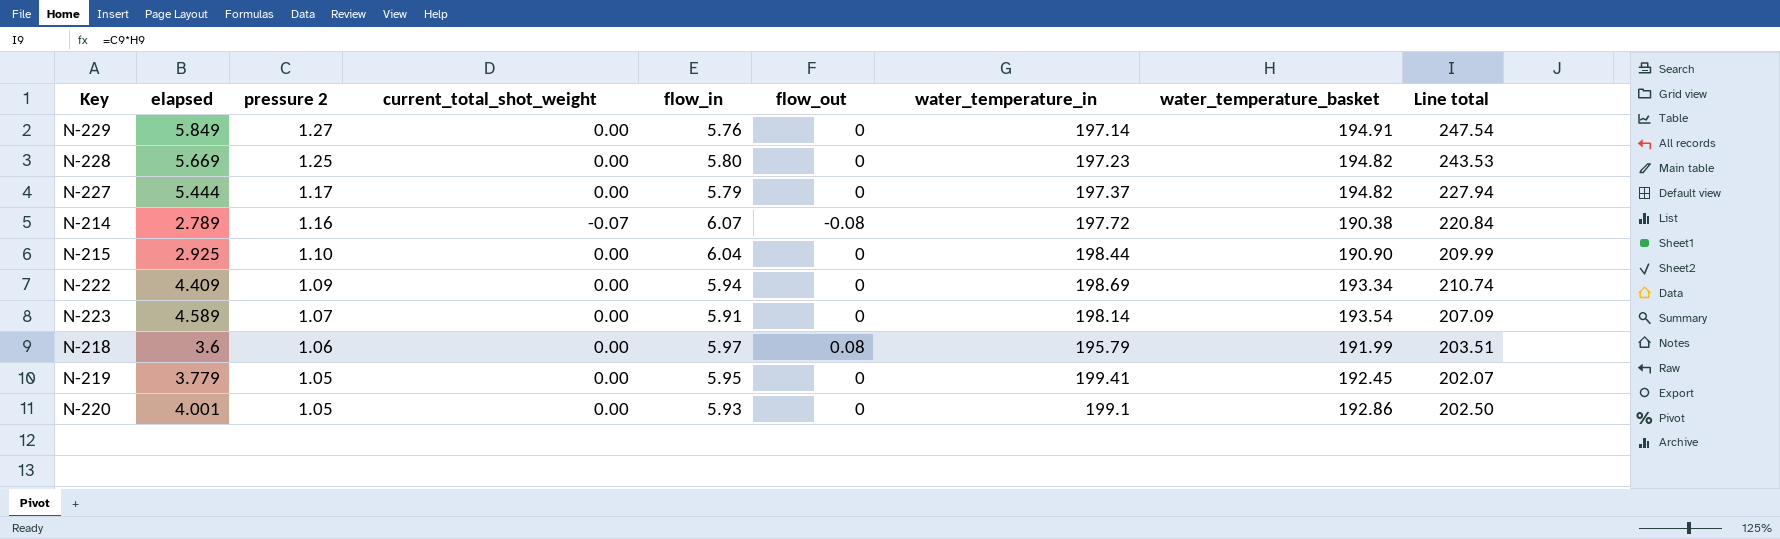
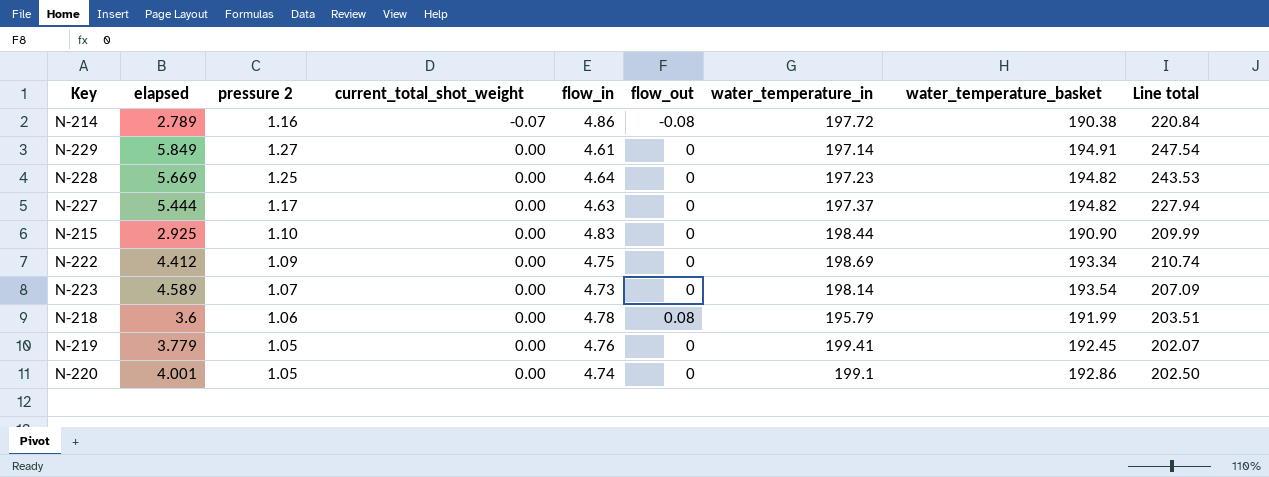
row order: pressure 2 descending -> current_total_shot_weight ascending
N-214 | flow_in: 6.07 -> 4.86
N-229 | flow_in: 5.76 -> 4.61
N-228 | flow_in: 5.80 -> 4.64
N-227 | flow_in: 5.79 -> 4.63
N-215 | flow_in: 6.04 -> 4.83
N-222 | elapsed: 4.409 -> 4.412
N-222 | flow_in: 5.94 -> 4.75
N-223 | flow_in: 5.91 -> 4.73
N-218 | flow_in: 5.97 -> 4.78
N-219 | flow_in: 5.95 -> 4.76
N-220 | flow_in: 5.93 -> 4.74

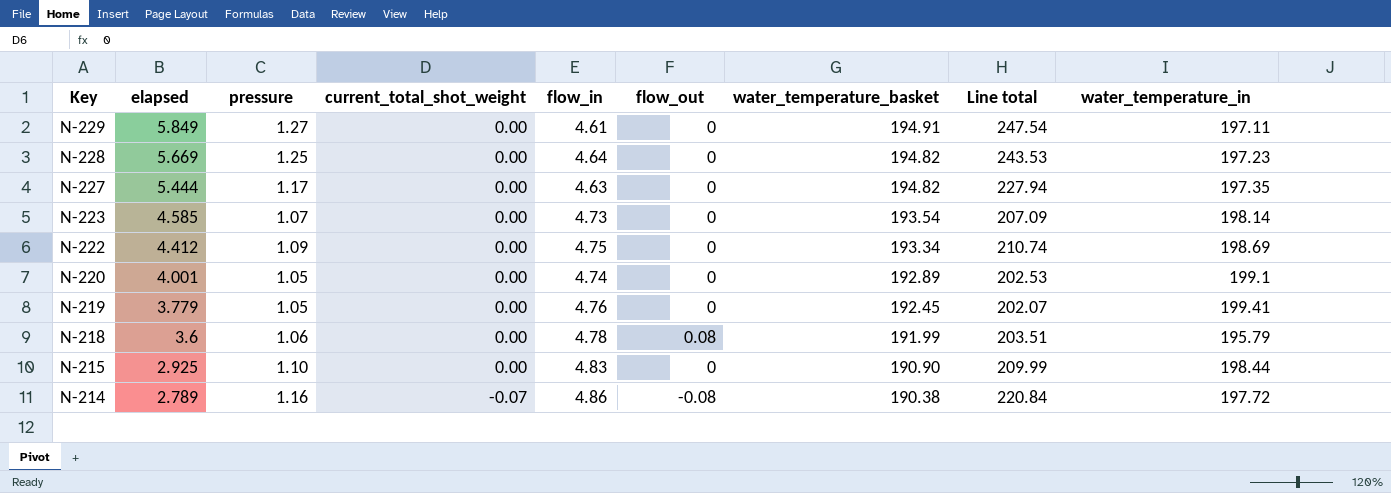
row order: current_total_shot_weight ascending -> Key descending
column name: pressure 2 -> pressure
column water_temperature_in | position: 7 -> 9
N-229 | water_temperature_in: 197.14 -> 197.11
N-227 | water_temperature_in: 197.37 -> 197.35
N-223 | elapsed: 4.589 -> 4.585
N-220 | water_temperature_basket: 192.86 -> 192.89
N-220 | Line total: 202.50 -> 202.53

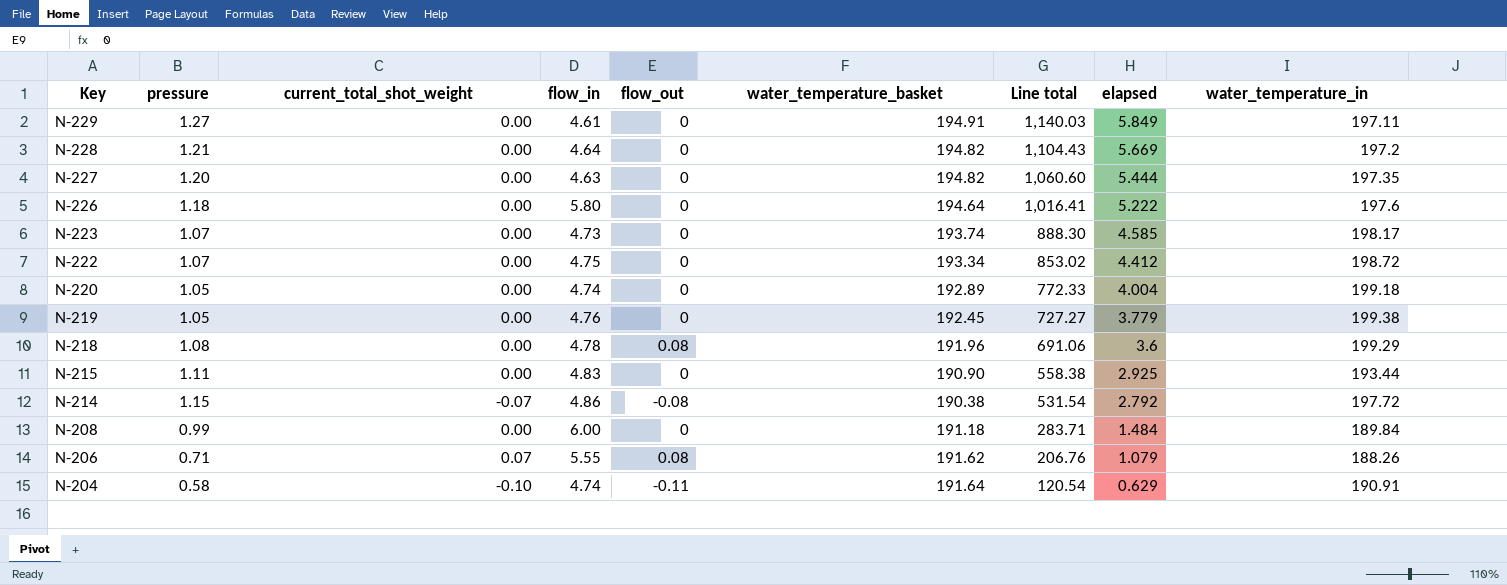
column Line total | formula: [pressure] * [water_temperature_basket] -> [water_temperature_basket] * [elapsed]
column elapsed | position: 2 -> 8
N-228 | pressure: 1.25 -> 1.21
N-228 | water_temperature_in: 197.23 -> 197.2
N-227 | pressure: 1.17 -> 1.20
row N-226: none -> 1.18 | 0.00 | 5.80 | 0 | 194.64 | 1,016.41 | 5.222 | 197.6
N-223 | water_temperature_basket: 193.54 -> 193.74
N-223 | water_temperature_in: 198.14 -> 198.17
N-222 | pressure: 1.09 -> 1.07
N-222 | water_temperature_in: 198.69 -> 198.72
N-220 | elapsed: 4.001 -> 4.004
N-220 | water_temperature_in: 199.1 -> 199.18
N-219 | water_temperature_in: 199.41 -> 199.38
N-218 | pressure: 1.06 -> 1.08
N-218 | water_temperature_basket: 191.99 -> 191.96
N-218 | water_temperature_in: 195.79 -> 199.29
N-215 | pressure: 1.10 -> 1.11
N-215 | water_temperature_in: 198.44 -> 193.44
N-214 | pressure: 1.16 -> 1.15
N-214 | elapsed: 2.789 -> 2.792
row N-208: none -> 0.99 | 0.00 | 6.00 | 0 | 191.18 | 283.71 | 1.484 | 189.84
row N-206: none -> 0.71 | 0.07 | 5.55 | 0.08 | 191.62 | 206.76 | 1.079 | 188.26
row N-204: none -> 0.58 | -0.10 | 4.74 | -0.11 | 191.64 | 120.54 | 0.629 | 190.91

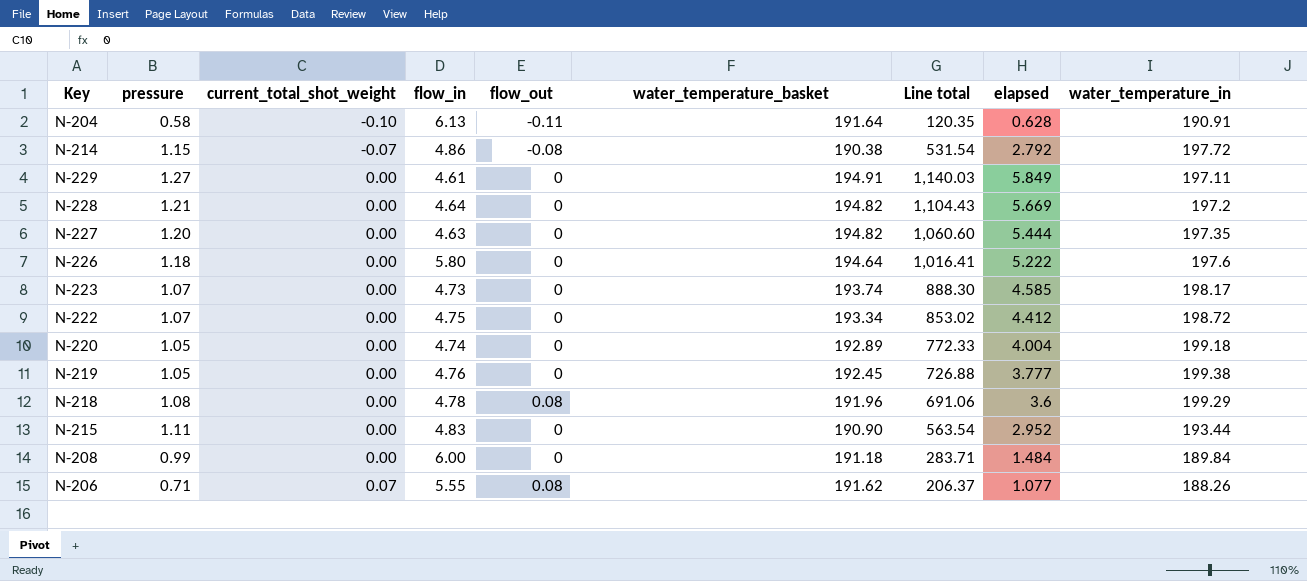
row order: Key descending -> current_total_shot_weight ascending
N-204 | flow_in: 4.74 -> 6.13
N-204 | Line total: 120.54 -> 120.35
N-204 | elapsed: 0.629 -> 0.628
N-219 | Line total: 727.27 -> 726.88
N-219 | elapsed: 3.779 -> 3.777
N-215 | Line total: 558.38 -> 563.54
N-215 | elapsed: 2.925 -> 2.952
N-206 | Line total: 206.76 -> 206.37
N-206 | elapsed: 1.079 -> 1.077

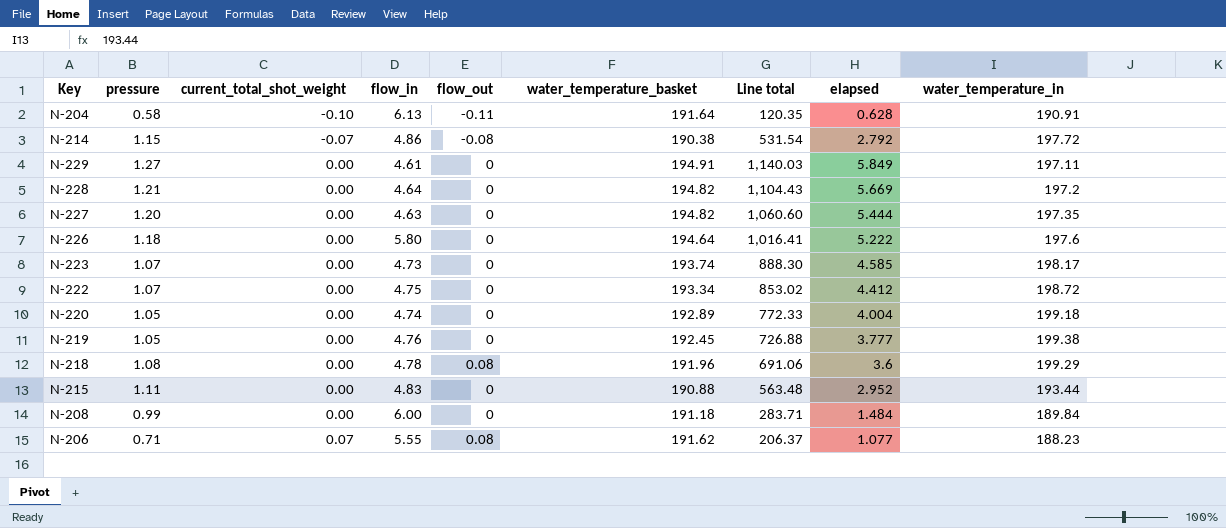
N-215 | water_temperature_basket: 190.90 -> 190.88
N-215 | Line total: 563.54 -> 563.48
N-206 | water_temperature_in: 188.26 -> 188.23

